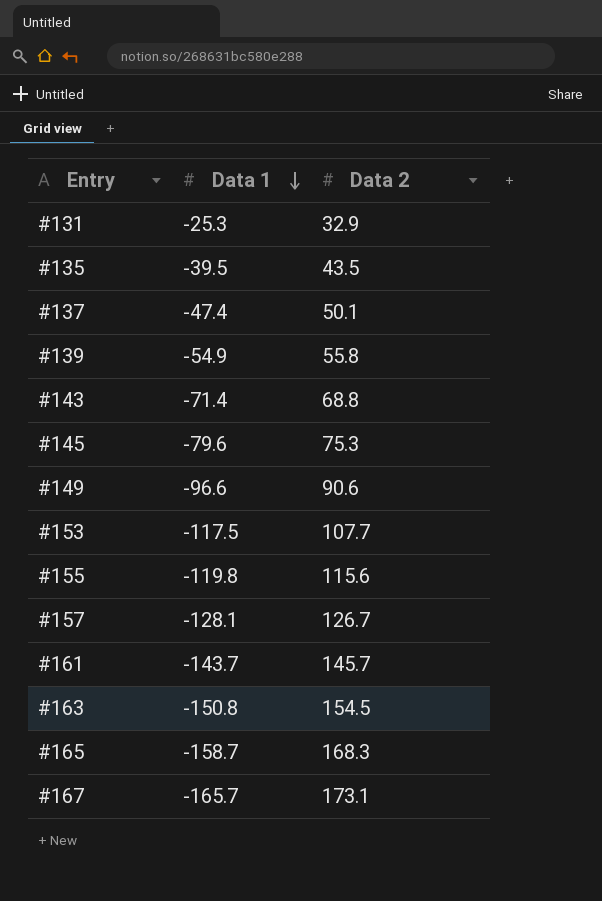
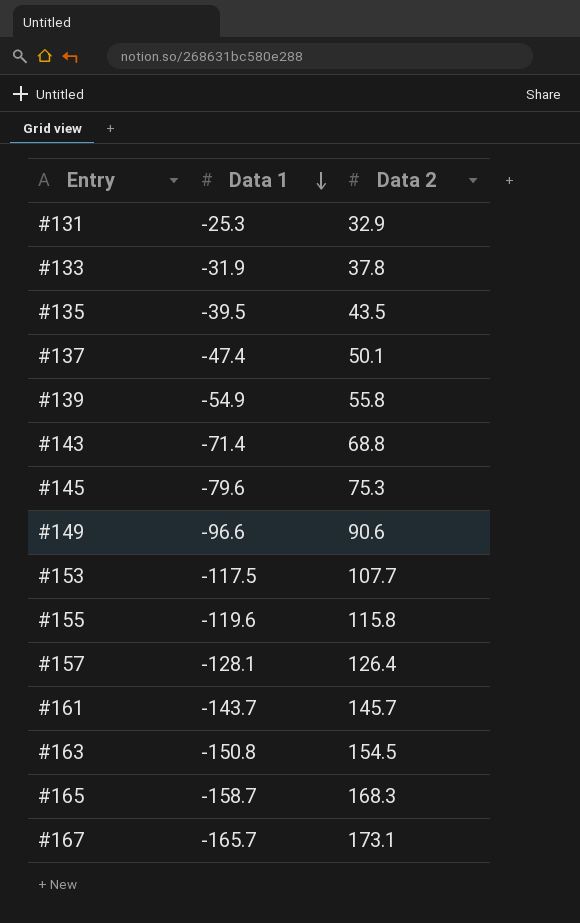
row #133: none -> -31.9 | 37.8
#155 | Data 1: -119.8 -> -119.6
#155 | Data 2: 115.6 -> 115.8
#157 | Data 2: 126.7 -> 126.4

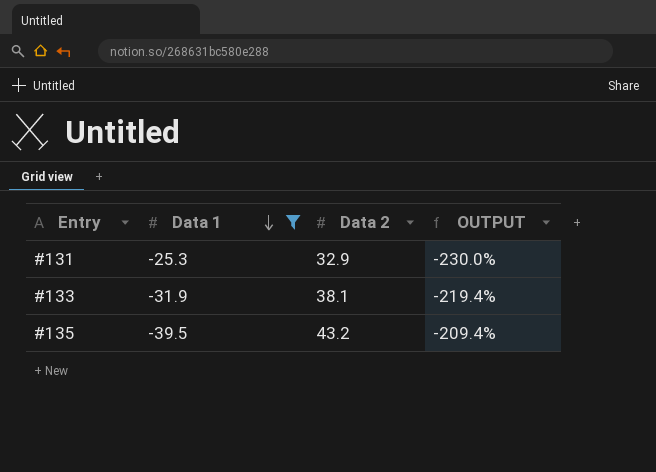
filter: none -> Data 1 >= -39.5
column OUTPUT | formula: none -> ([Data 2] - [Data 1]) / [Data 1]
#133 | Data 2: 37.8 -> 38.1
#135 | Data 2: 43.5 -> 43.2

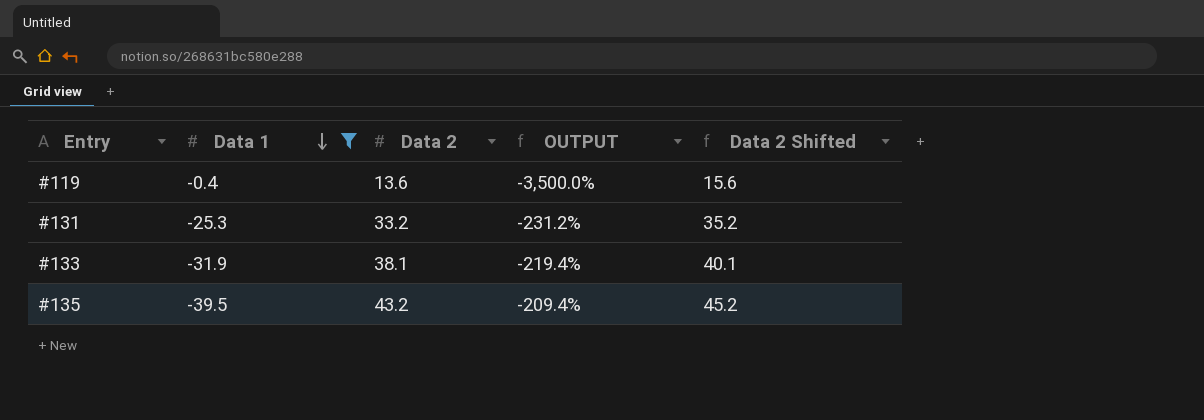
column Data 2 Shifted | formula: none -> [Data 2] + 2
row #119: none -> -0.4 | 13.6 | -3,500.0% | 15.6
#131 | Data 2: 32.9 -> 33.2
#131 | OUTPUT: -230.0% -> -231.2%

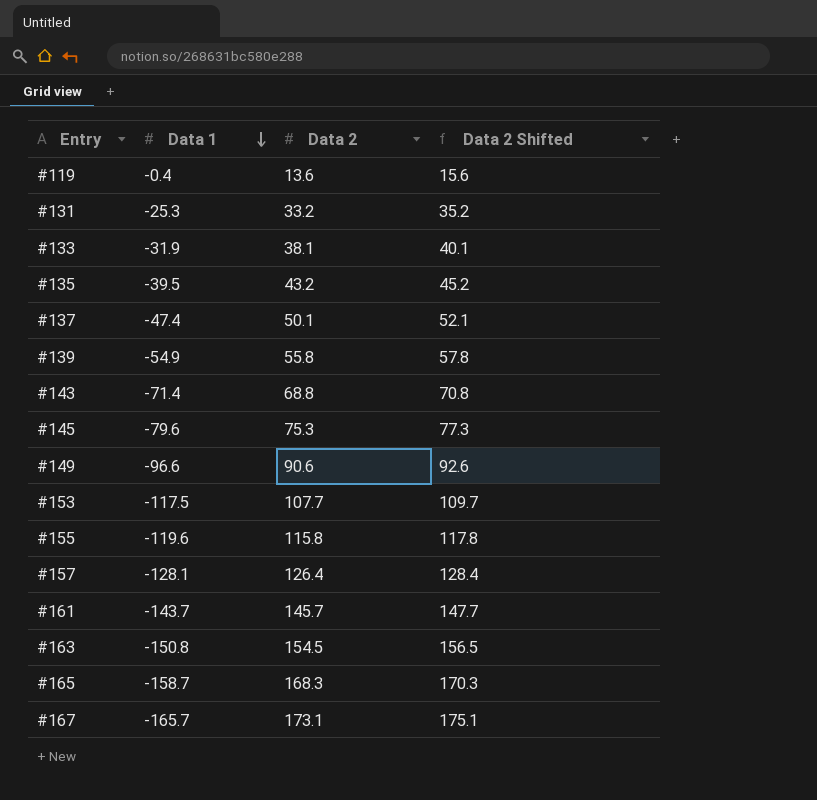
filter: Data 1 >= -39.5 -> none
column OUTPUT | formula: ([Data 2] - [Data 1]) / [Data 1] -> none

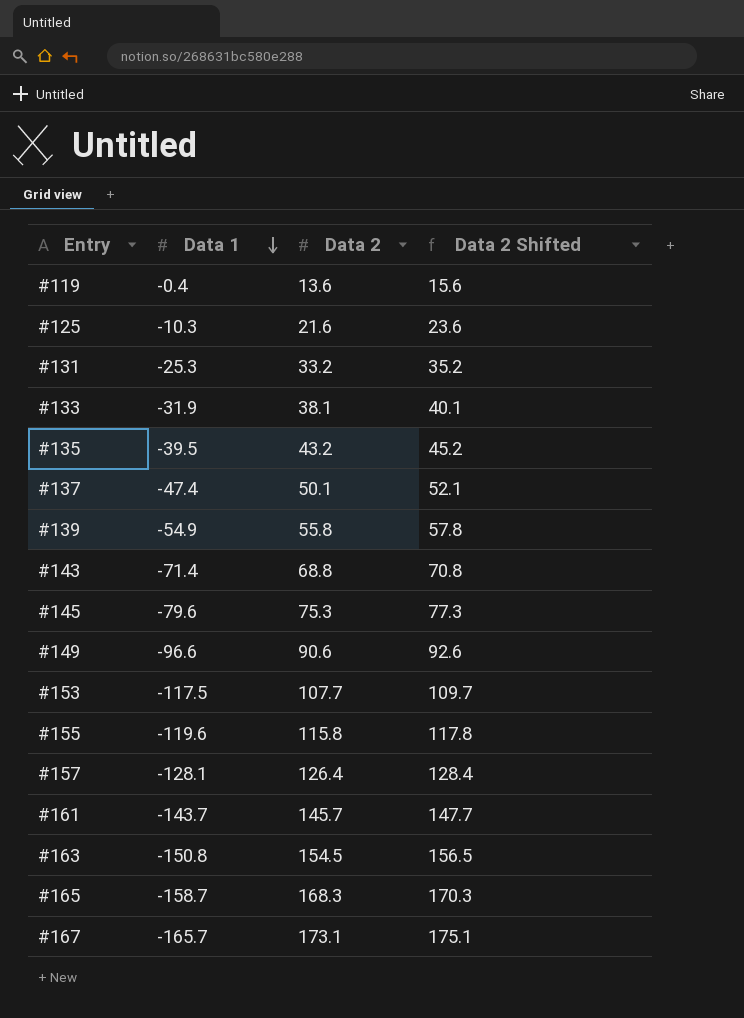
row #125: none -> -10.3 | 21.6 | 23.6

